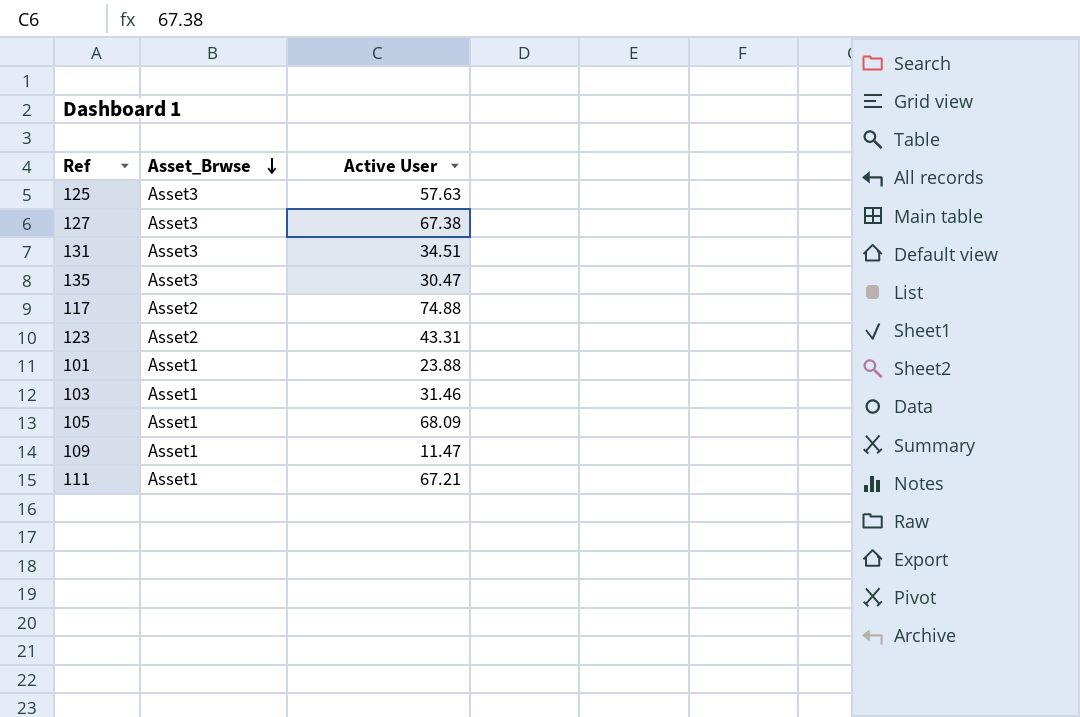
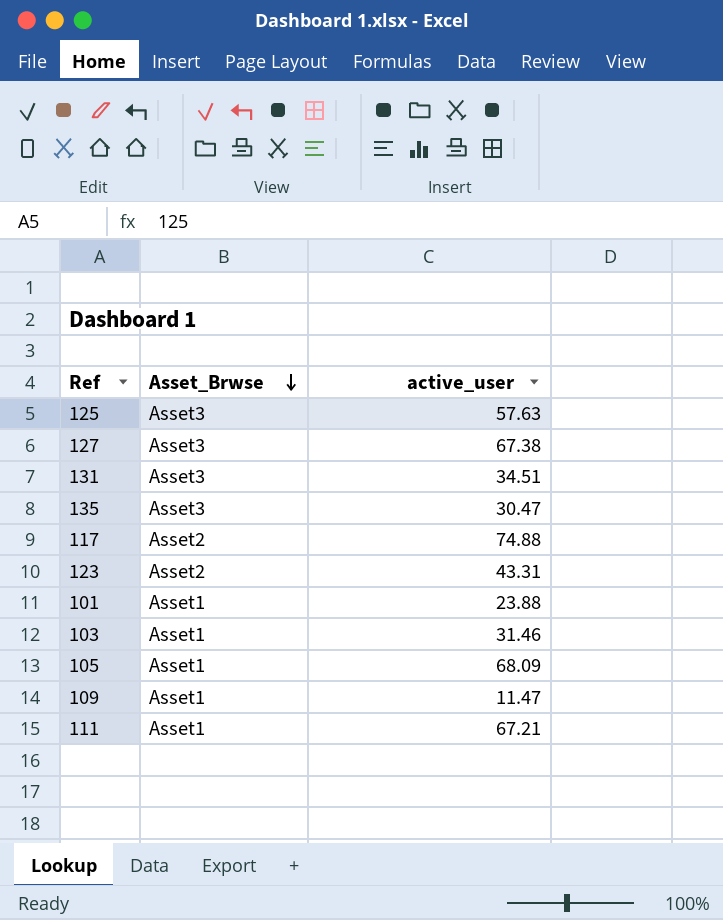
column name: Active User -> active_user

